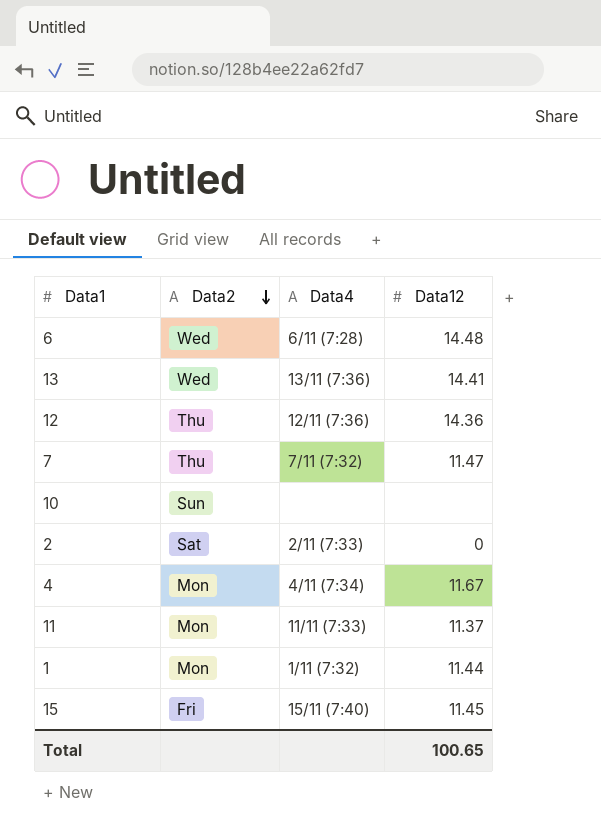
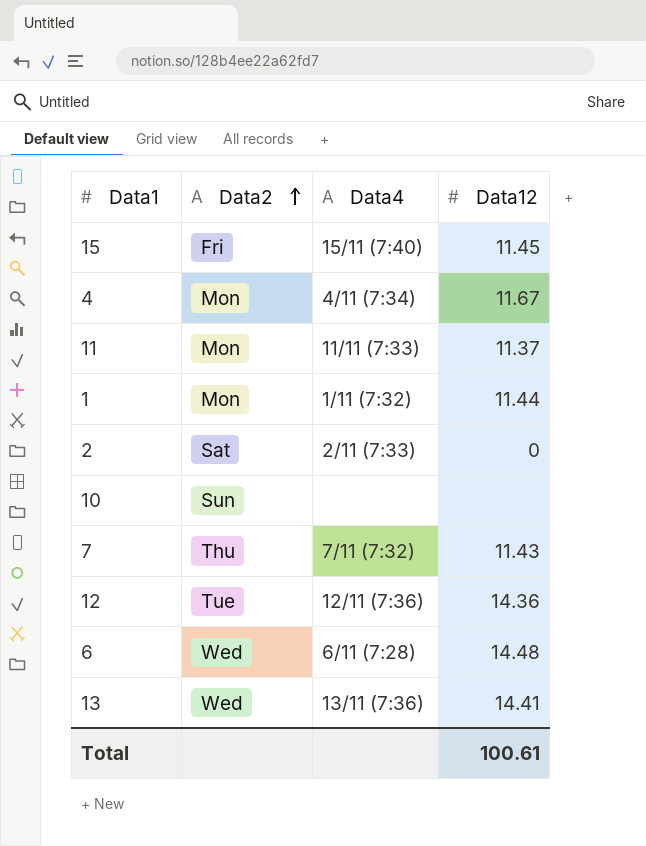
row order: Data2 descending -> Data2 ascending
7 | Data12: 11.47 -> 11.43
12 | Data2: Thu -> Tue
Total | Data12: 100.65 -> 100.61

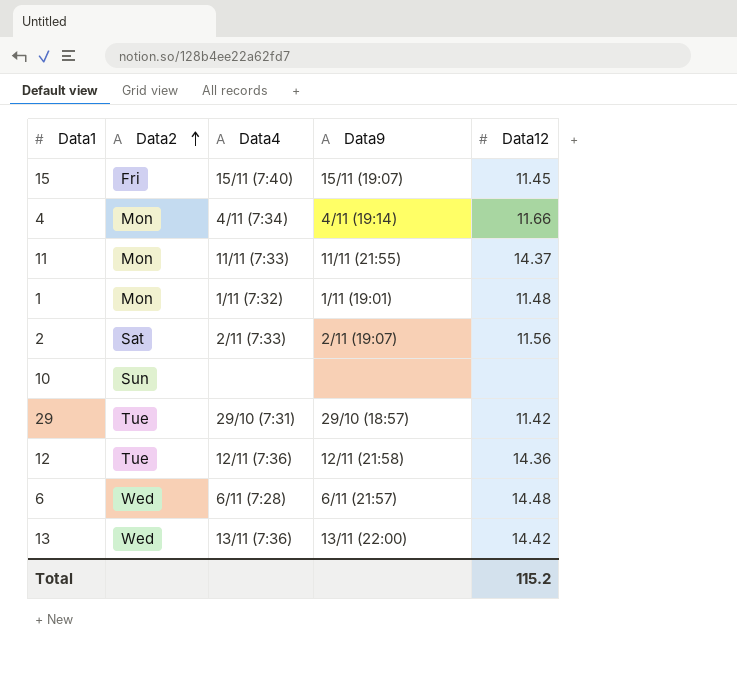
column Data9 | position: none -> 4
row 7: Thu | 7/11 (7:32) | 11.43 -> none
4 | Data12: 11.67 -> 11.66
11 | Data12: 11.37 -> 14.37
1 | Data12: 11.44 -> 11.48
2 | Data12: 0 -> 11.56
row 29: none -> Tue | 29/10 (7:31) | 29/10 (18:57) | 11.42
13 | Data12: 14.41 -> 14.42
Total | Data12: 100.61 -> 115.2

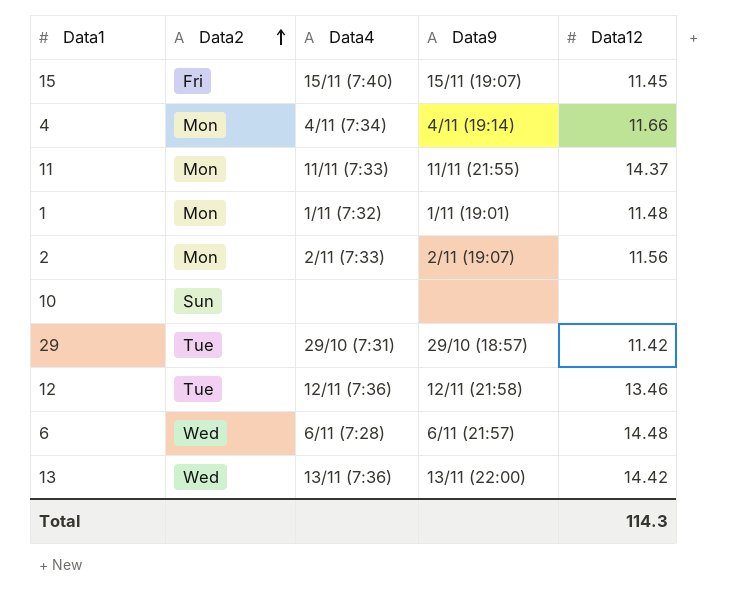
2 | Data2: Sat -> Mon
12 | Data12: 14.36 -> 13.46
Total | Data12: 115.2 -> 114.3

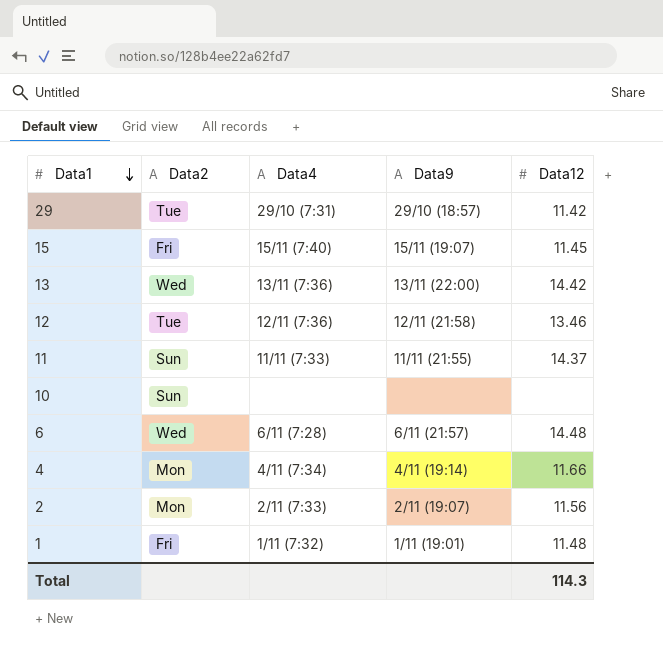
row order: Data2 ascending -> Data1 descending
11 | Data2: Mon -> Sun
1 | Data2: Mon -> Fri

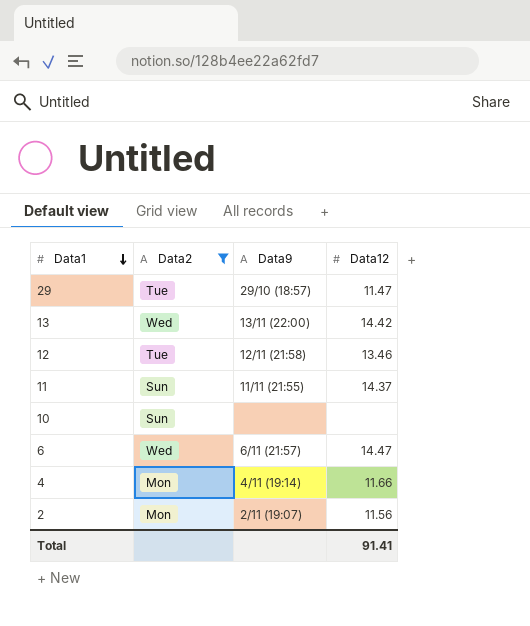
filter: none -> Data2 != Fri
column Data4 | position: 3 -> none
29 | Data12: 11.42 -> 11.47
6 | Data12: 14.48 -> 14.47
Total | Data12: 114.3 -> 91.41

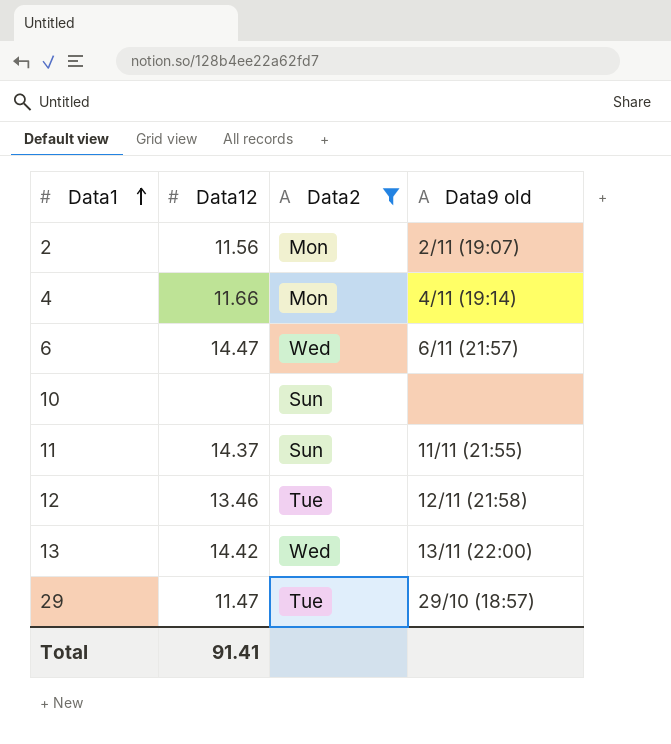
row order: Data1 descending -> Data1 ascending
column Data12 | position: 4 -> 2
column name: Data9 -> Data9 old

